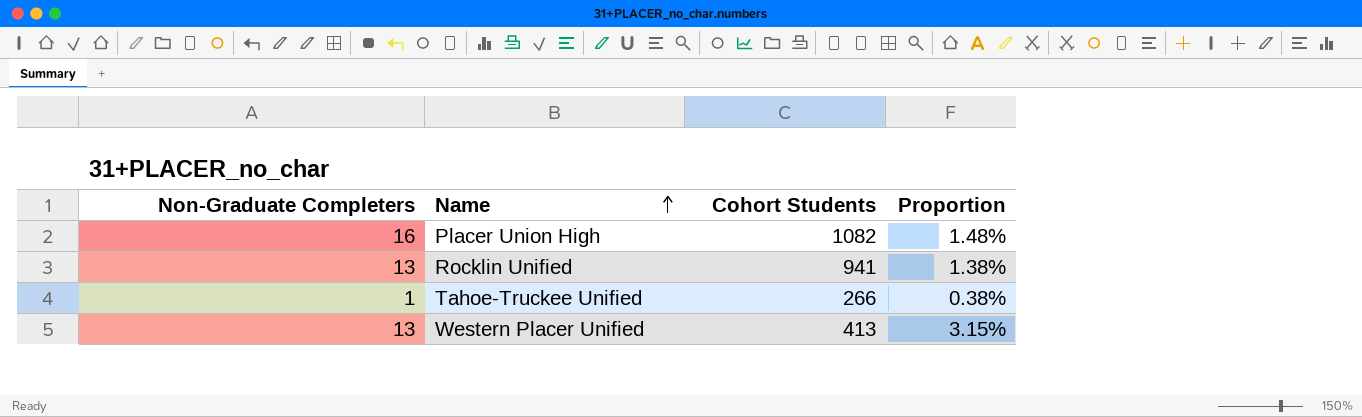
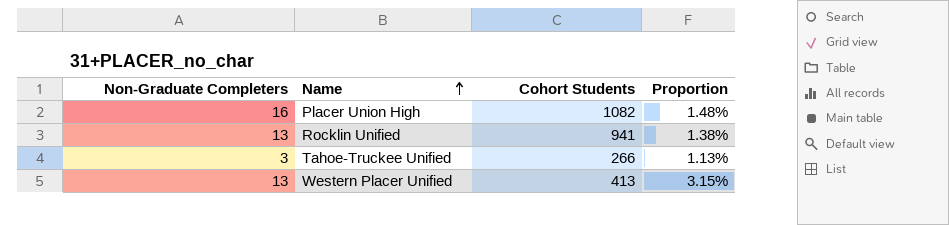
Tahoe-Truckee Unified | Non-Graduate Completers: 1 -> 3
Tahoe-Truckee Unified | Proportion: 0.38% -> 1.13%

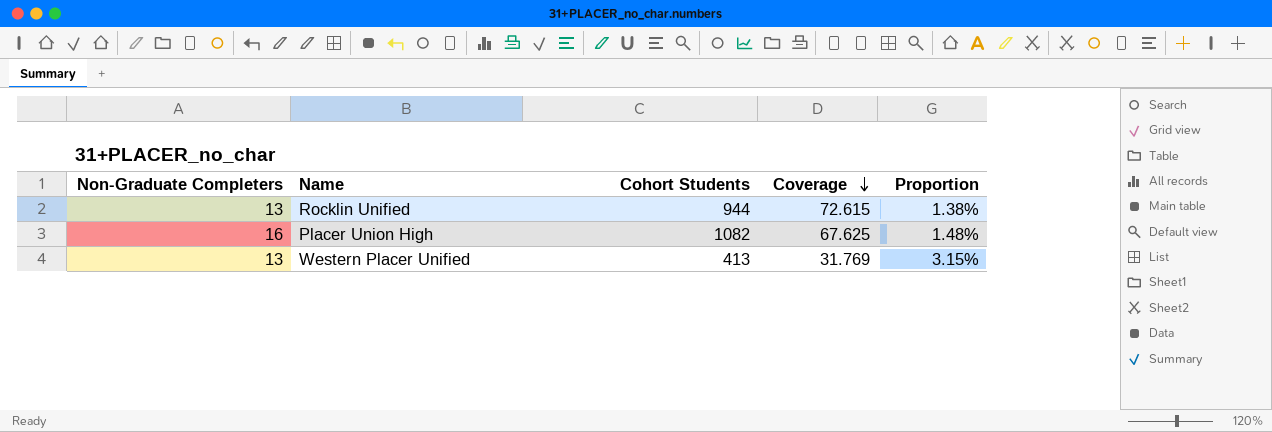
row order: Name ascending -> Coverage descending
column Coverage | formula: none -> [Cohort Students] / [Non-Graduate Completers]
row Tahoe-Truckee Unified: 3 | 266 | 1.13% -> none
Rocklin Unified | Cohort Students: 941 -> 944

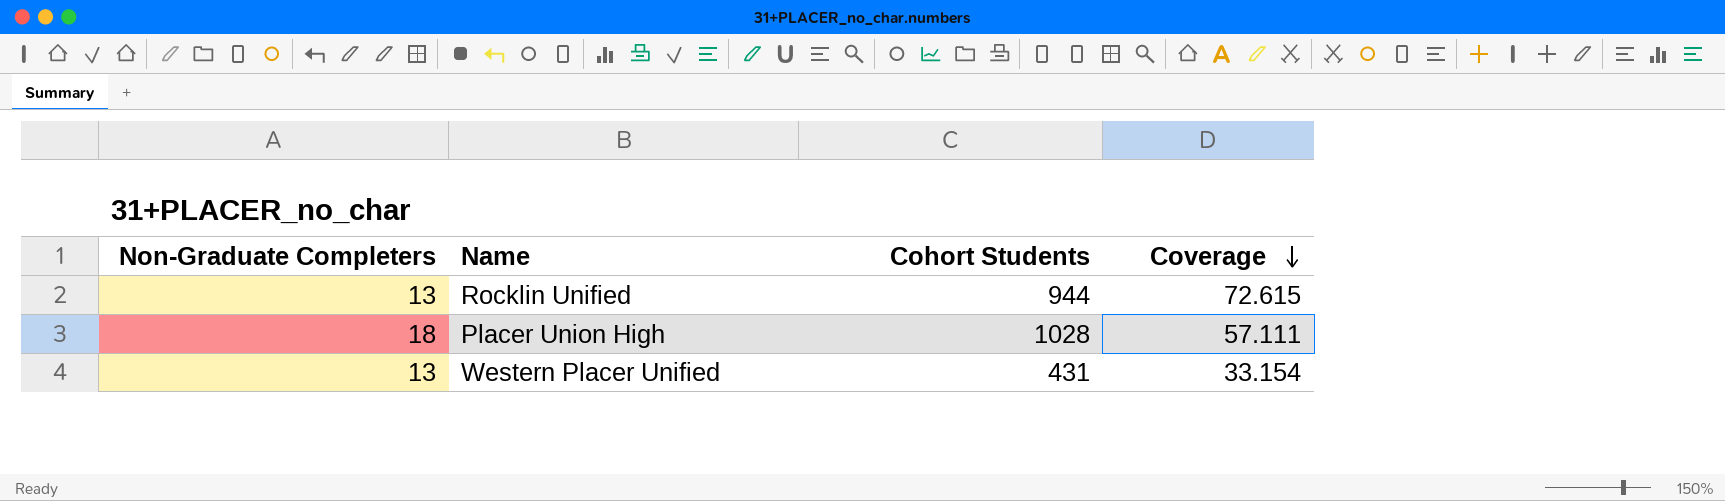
column Proportion | formula: [Non-Graduate Completers] / [Cohort Students] -> none
Placer Union High | Non-Graduate Completers: 16 -> 18
Placer Union High | Cohort Students: 1082 -> 1028
Placer Union High | Coverage: 67.625 -> 57.111
Western Placer Unified | Cohort Students: 413 -> 431
Western Placer Unified | Coverage: 31.769 -> 33.154

